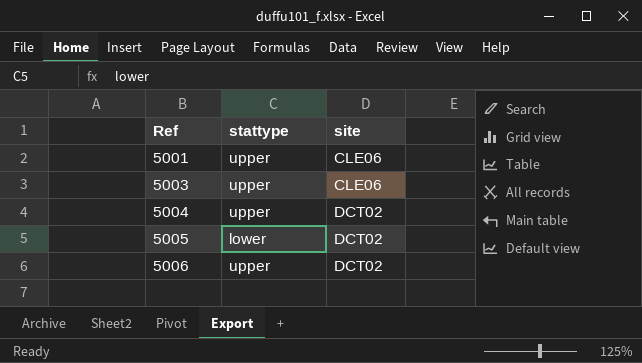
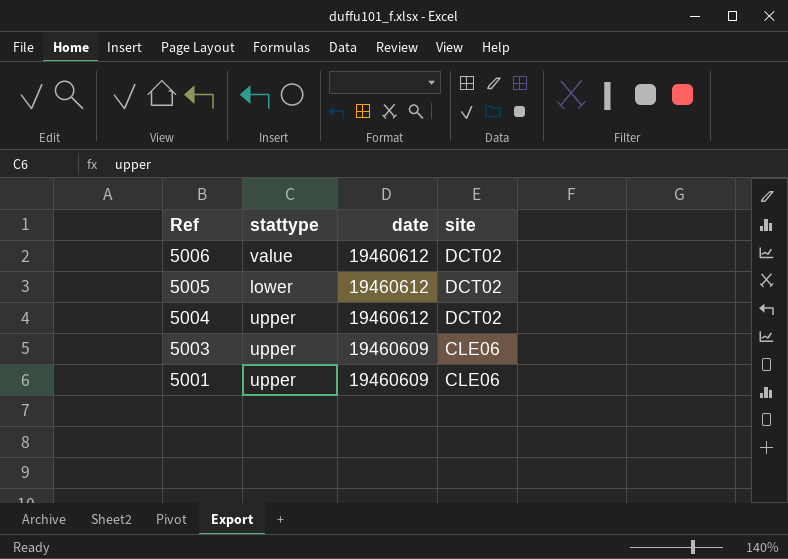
row order: Ref ascending -> Ref descending
column date | position: none -> 3
5006 | stattype: upper -> value

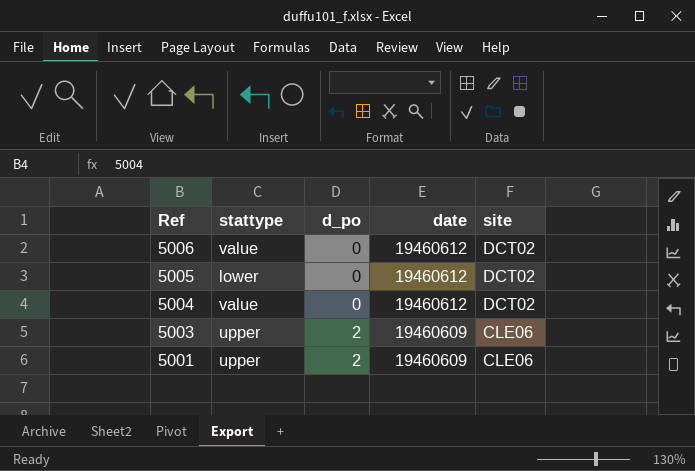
column d_po | position: none -> 3
5004 | stattype: upper -> value

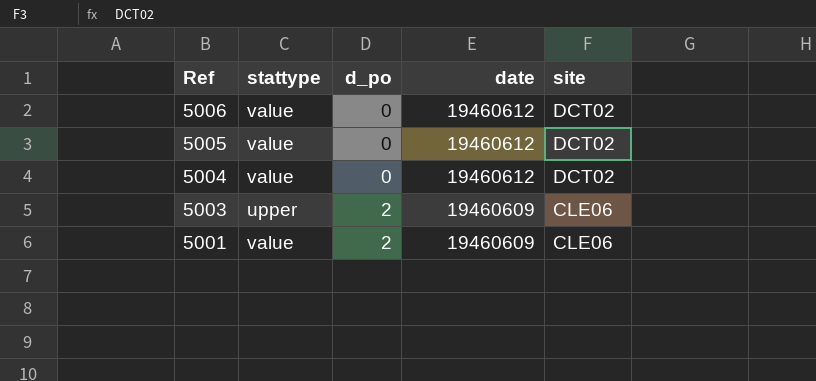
5005 | stattype: lower -> value
5001 | stattype: upper -> value

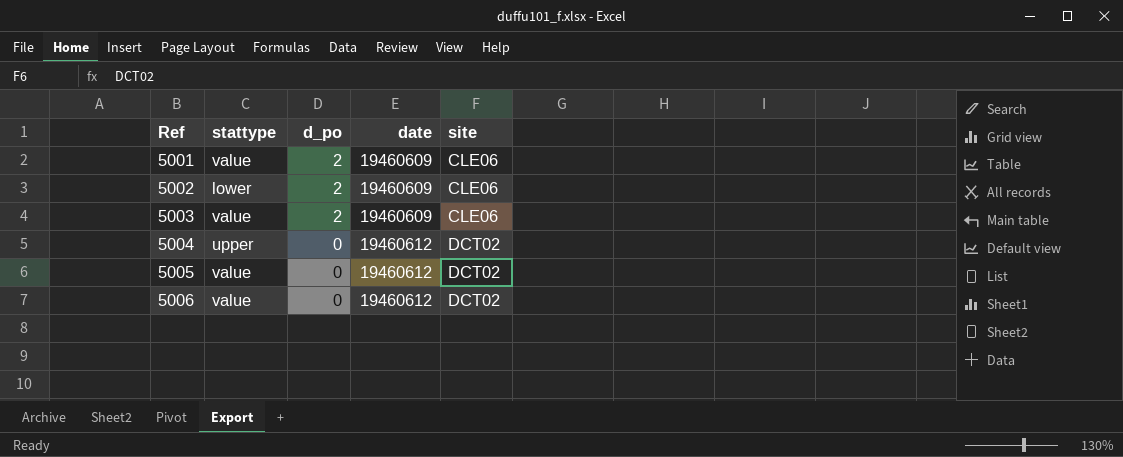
row order: Ref descending -> Ref ascending
row 5002: none -> lower | 2 | 19460609 | CLE06
5003 | stattype: upper -> value
5004 | stattype: value -> upper

